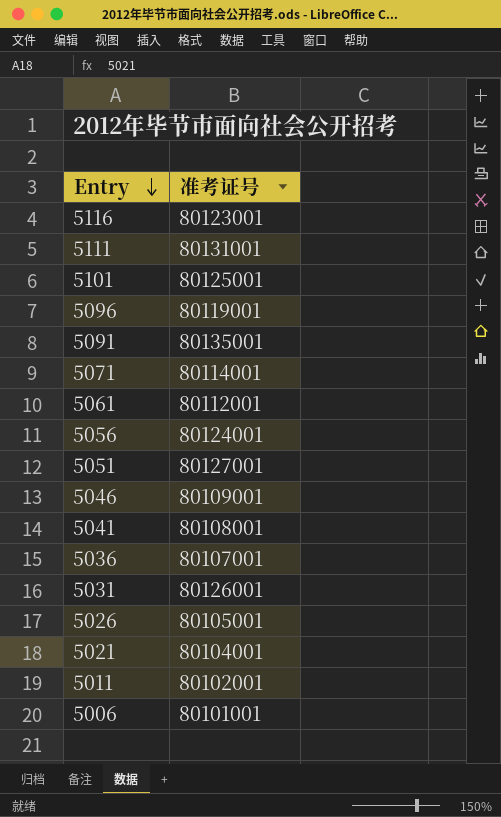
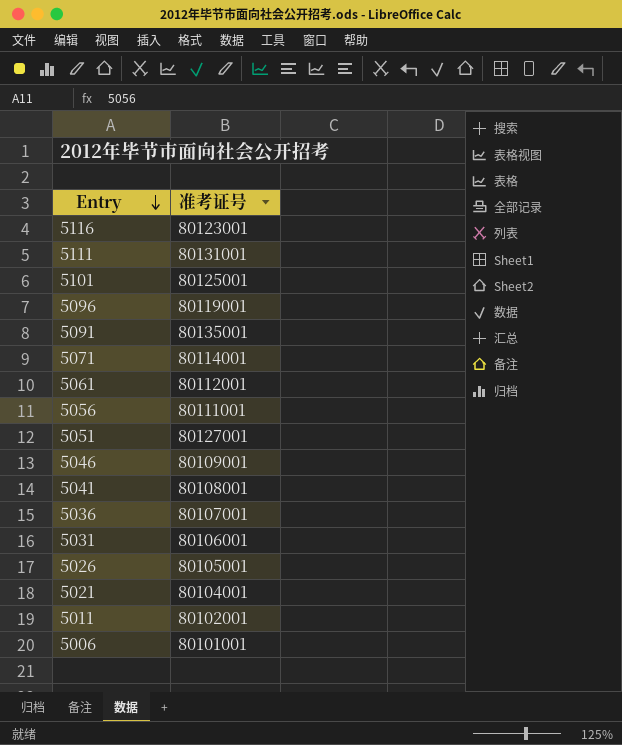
5056 | 准考证号: 80124001 -> 80111001
5031 | 准考证号: 80126001 -> 80106001

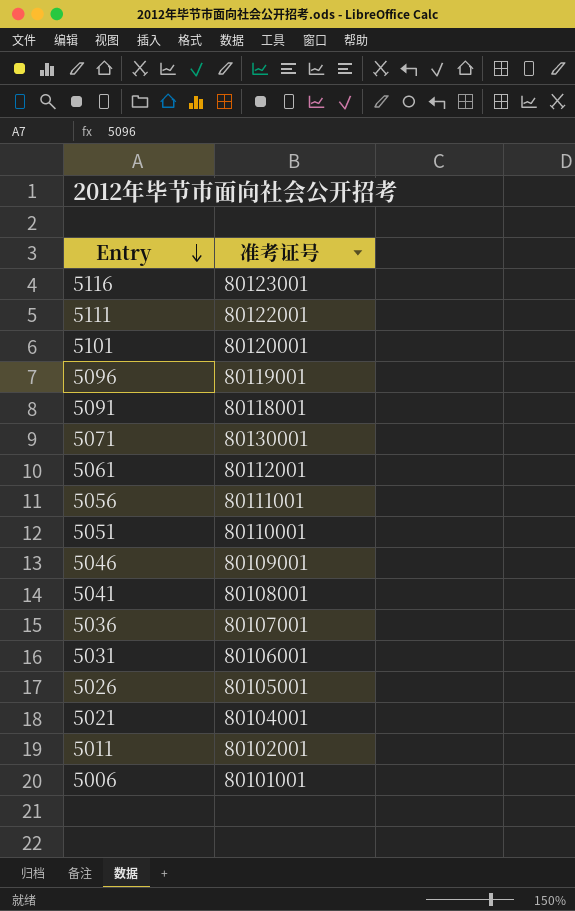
5111 | 准考证号: 80131001 -> 80122001
5101 | 准考证号: 80125001 -> 80120001
5091 | 准考证号: 80135001 -> 80118001
5071 | 准考证号: 80114001 -> 80130001
5051 | 准考证号: 80127001 -> 80110001

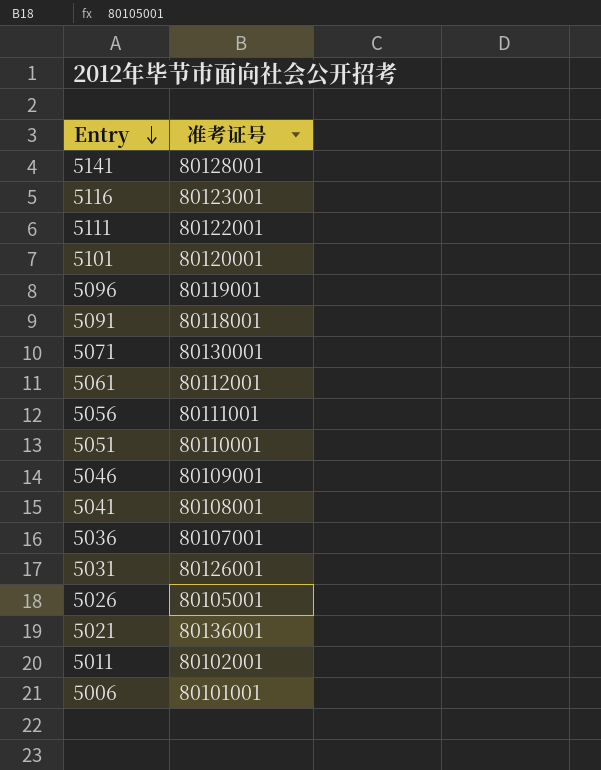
row 5141: none -> 80128001
5031 | 准考证号: 80106001 -> 80126001
5021 | 准考证号: 80104001 -> 80136001

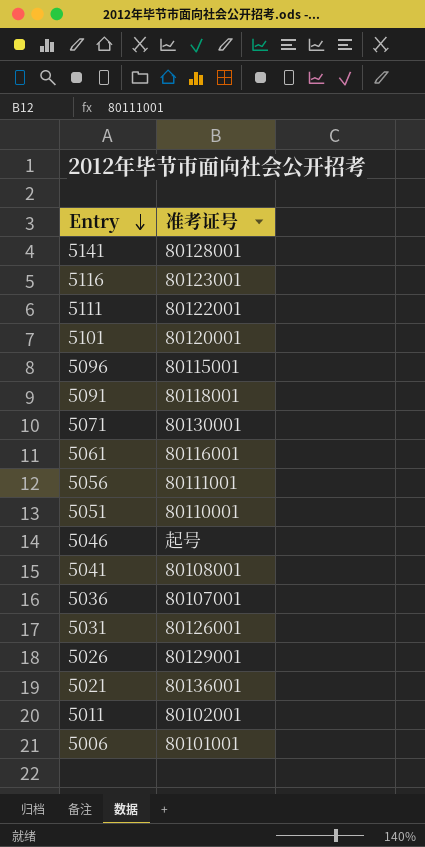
5096 | 准考证号: 80119001 -> 80115001
5061 | 准考证号: 80112001 -> 80116001
5046 | 准考证号: 80109001 -> 起号
5026 | 准考证号: 80105001 -> 80129001

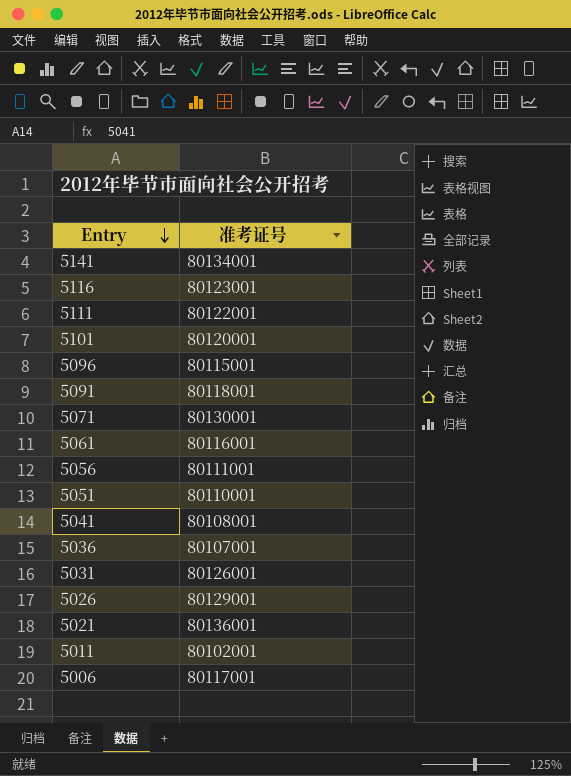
row 5046: 起号 -> none
5141 | 准考证号: 80128001 -> 80134001
5006 | 准考证号: 80101001 -> 80117001

